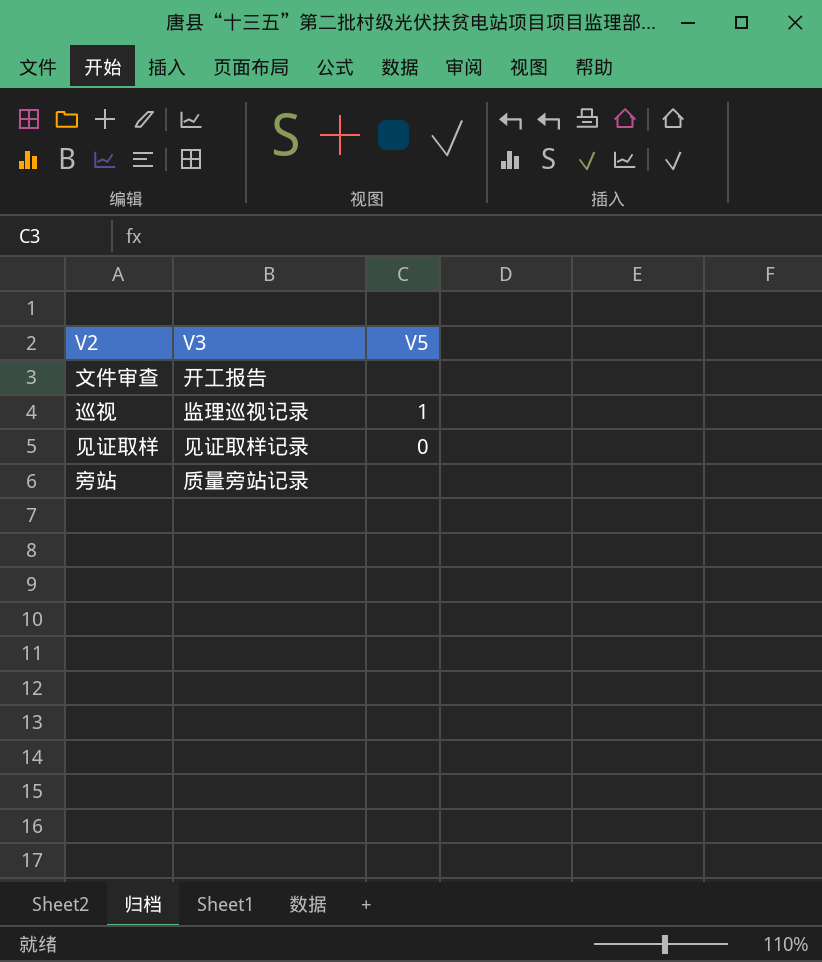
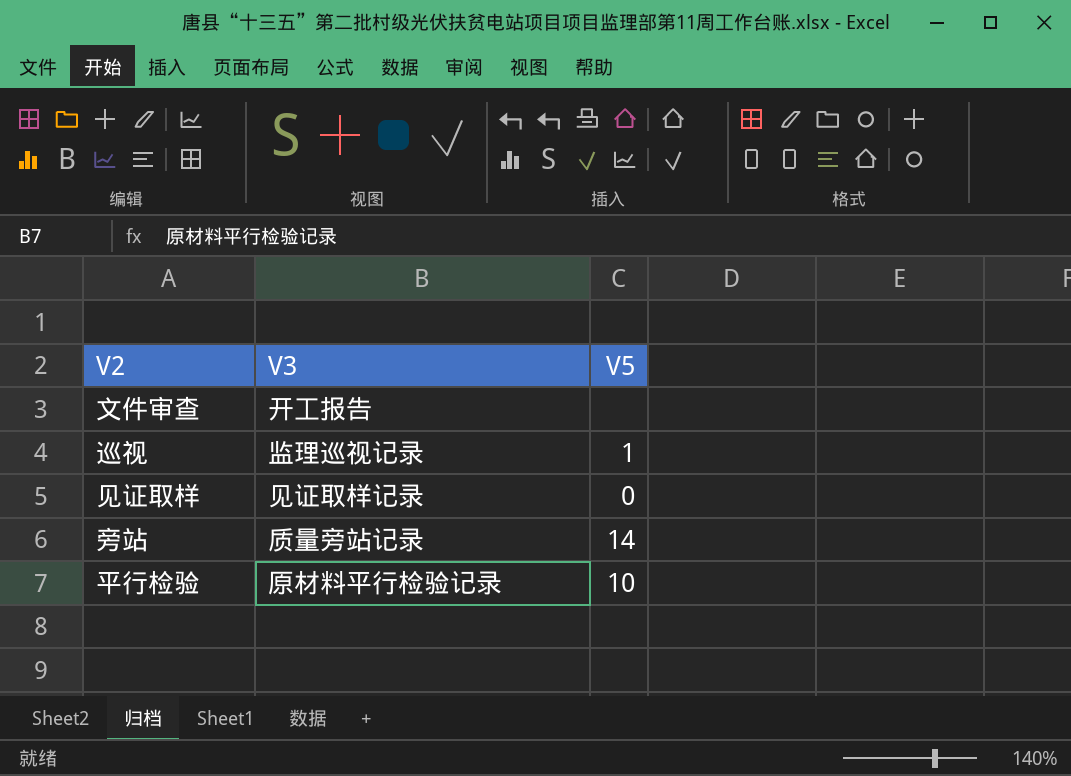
旁站 | V5: none -> 14
row 平行检验: none -> 原材料平行检验记录 | 10

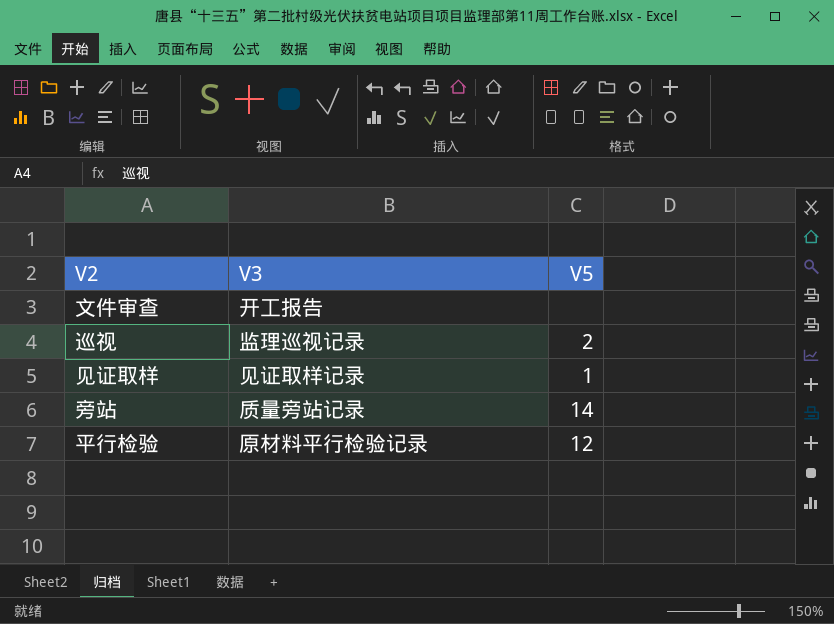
巡视 | V5: 1 -> 2
见证取样 | V5: 0 -> 1
平行检验 | V5: 10 -> 12

